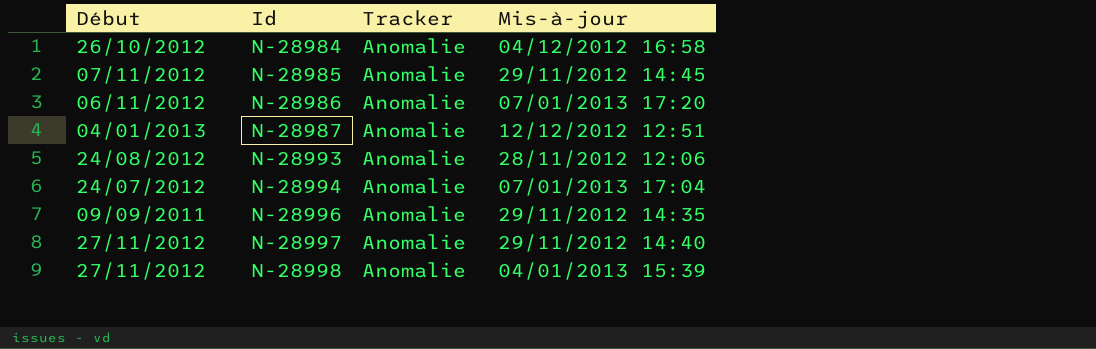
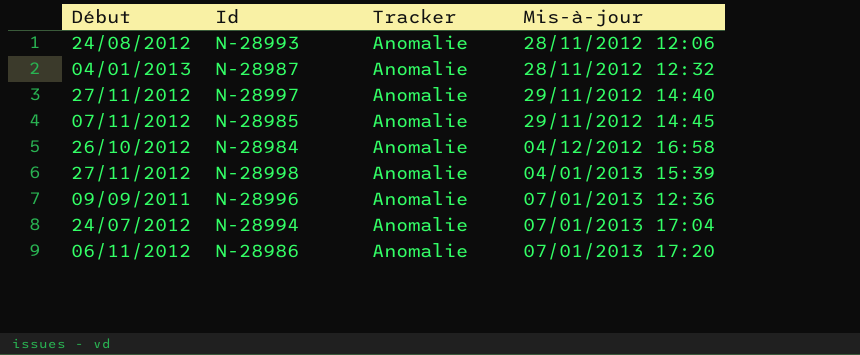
row order: Id ascending -> Mis-à-jour ascending
N-28987 | Mis-à-jour: 12/12/2012 12:51 -> 28/11/2012 12:32
N-28996 | Mis-à-jour: 29/11/2012 14:35 -> 07/01/2013 12:36

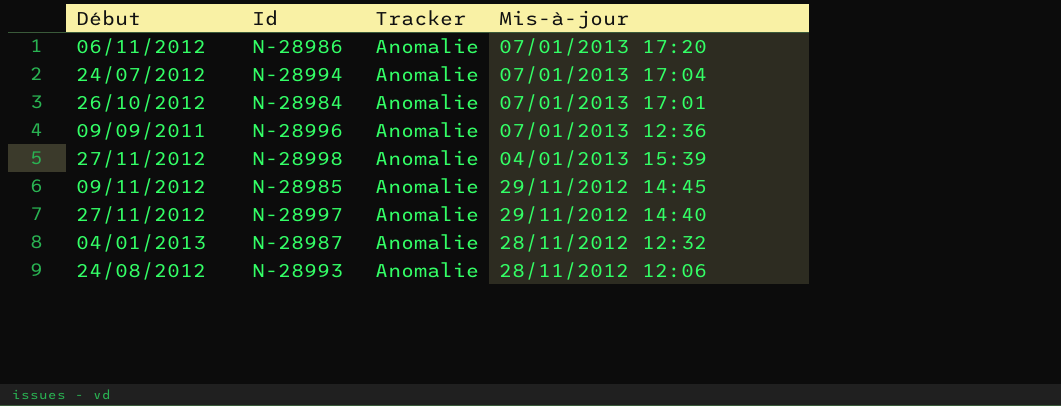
row order: Mis-à-jour ascending -> Mis-à-jour descending
N-28984 | Mis-à-jour: 04/12/2012 16:58 -> 07/01/2013 17:01
N-28985 | Début: 07/11/2012 -> 09/11/2012

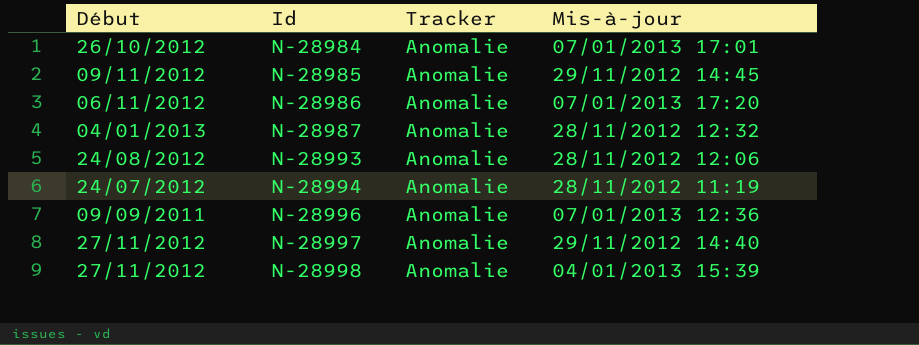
row order: Mis-à-jour descending -> Id ascending
N-28994 | Mis-à-jour: 07/01/2013 17:04 -> 28/11/2012 11:19

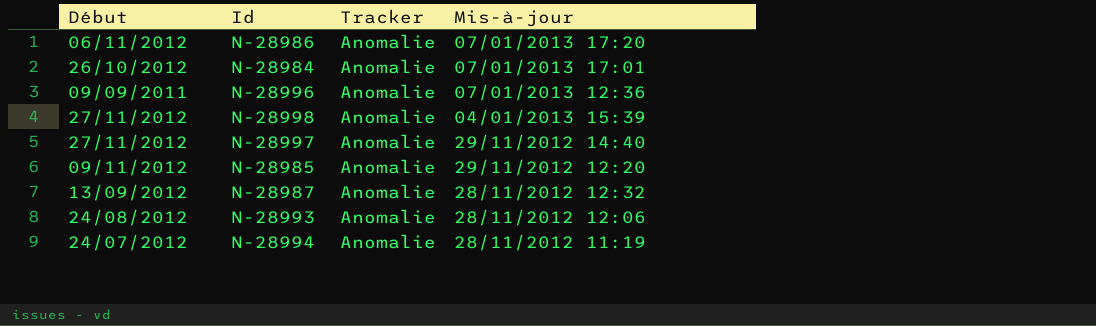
row order: Id ascending -> Mis-à-jour descending
N-28985 | Mis-à-jour: 29/11/2012 14:45 -> 29/11/2012 12:20
N-28987 | Début: 04/01/2013 -> 13/09/2012

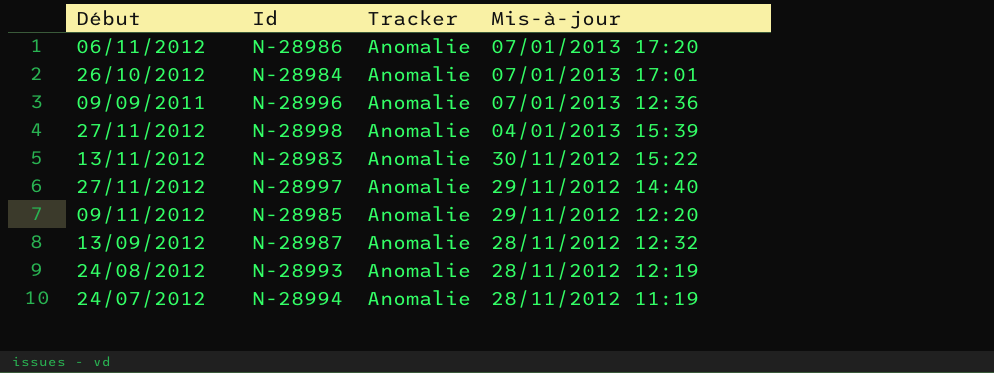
row N-28983: none -> 13/11/2012 | Anomalie | 30/11/2012 15:22
N-28993 | Mis-à-jour: 28/11/2012 12:06 -> 28/11/2012 12:19

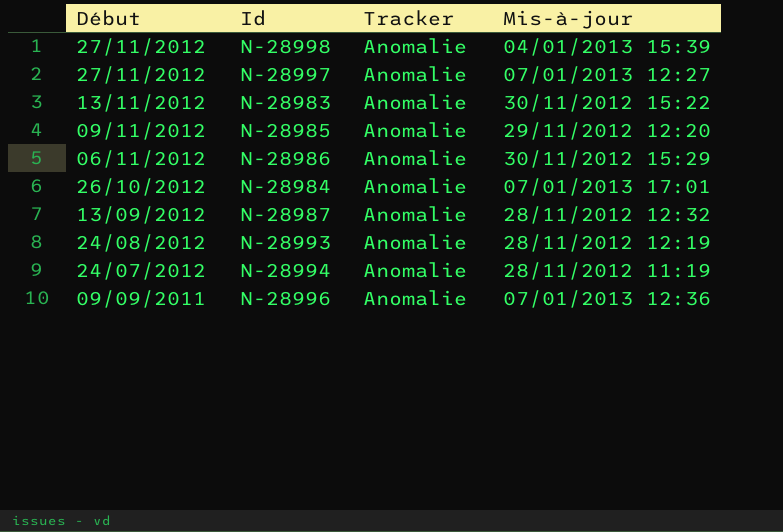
row order: Mis-à-jour descending -> Début descending
N-28997 | Mis-à-jour: 29/11/2012 14:40 -> 07/01/2013 12:27
N-28986 | Mis-à-jour: 07/01/2013 17:20 -> 30/11/2012 15:29

